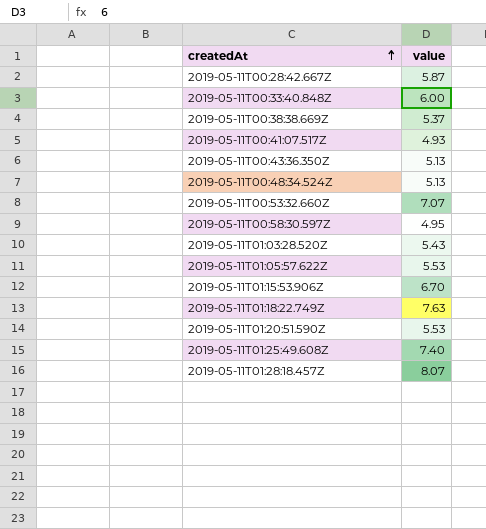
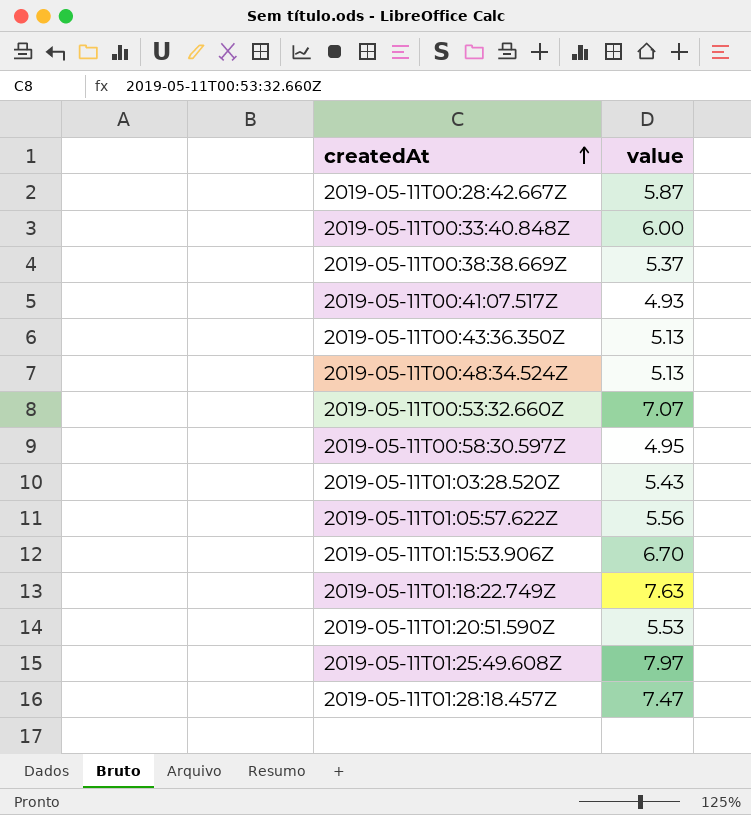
2019-05-11T01:05:57.622Z | value: 5.53 -> 5.56
2019-05-11T01:25:49.608Z | value: 7.40 -> 7.97
2019-05-11T01:28:18.457Z | value: 8.07 -> 7.47

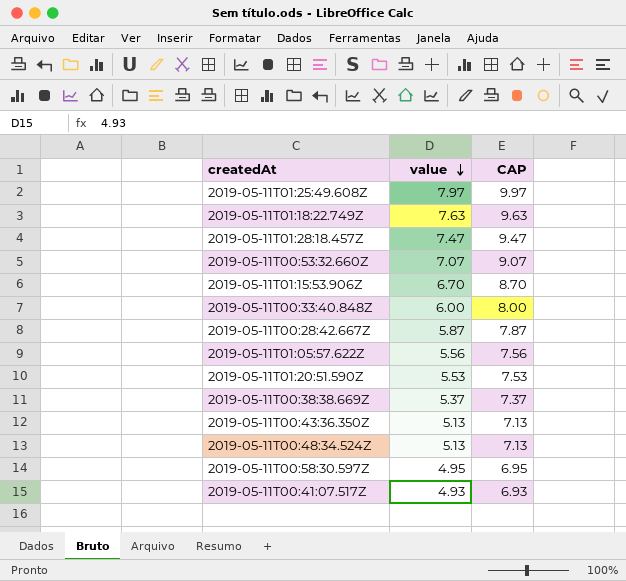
row order: createdAt ascending -> value descending
column CAP | formula: none -> [value] + 2
row 2019-05-11T01:03:28.520Z: 5.43 -> none

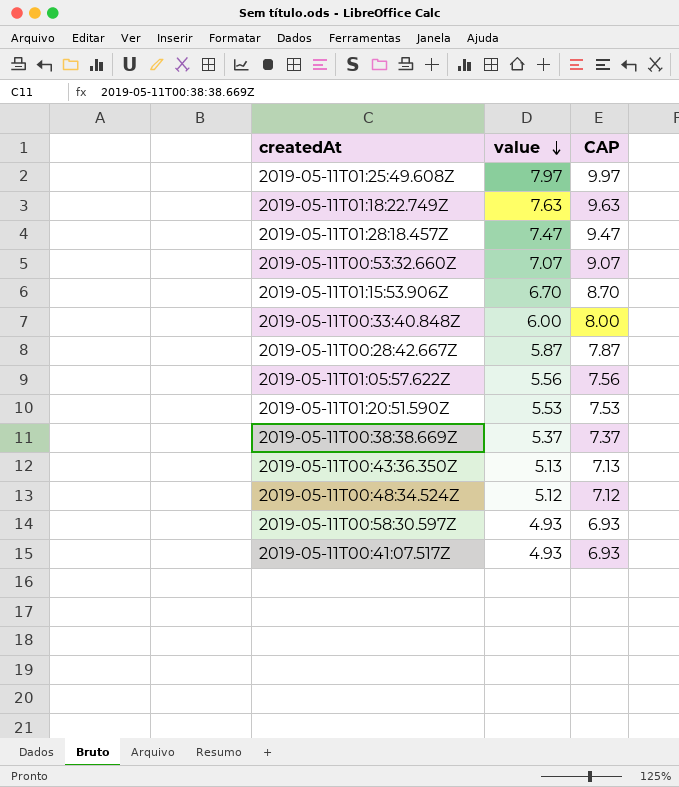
2019-05-11T00:48:34.524Z | value: 5.13 -> 5.12
2019-05-11T00:48:34.524Z | CAP: 7.13 -> 7.12
2019-05-11T00:58:30.597Z | value: 4.95 -> 4.93
2019-05-11T00:58:30.597Z | CAP: 6.95 -> 6.93

